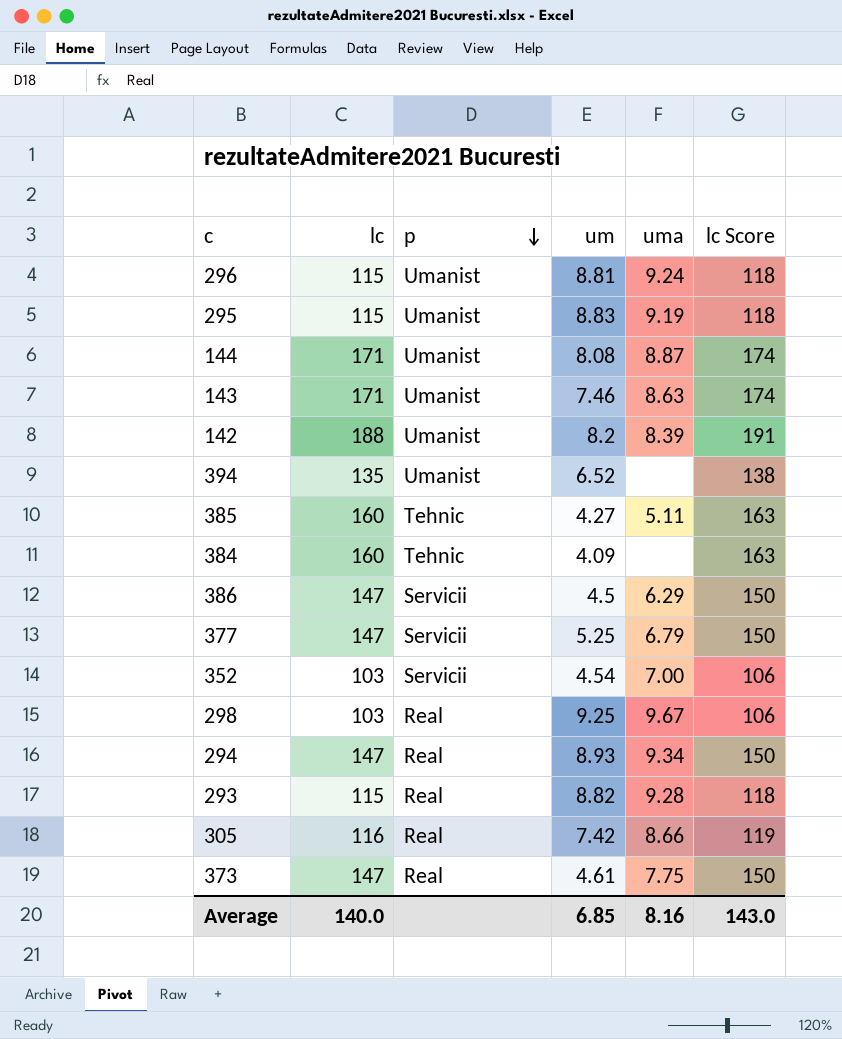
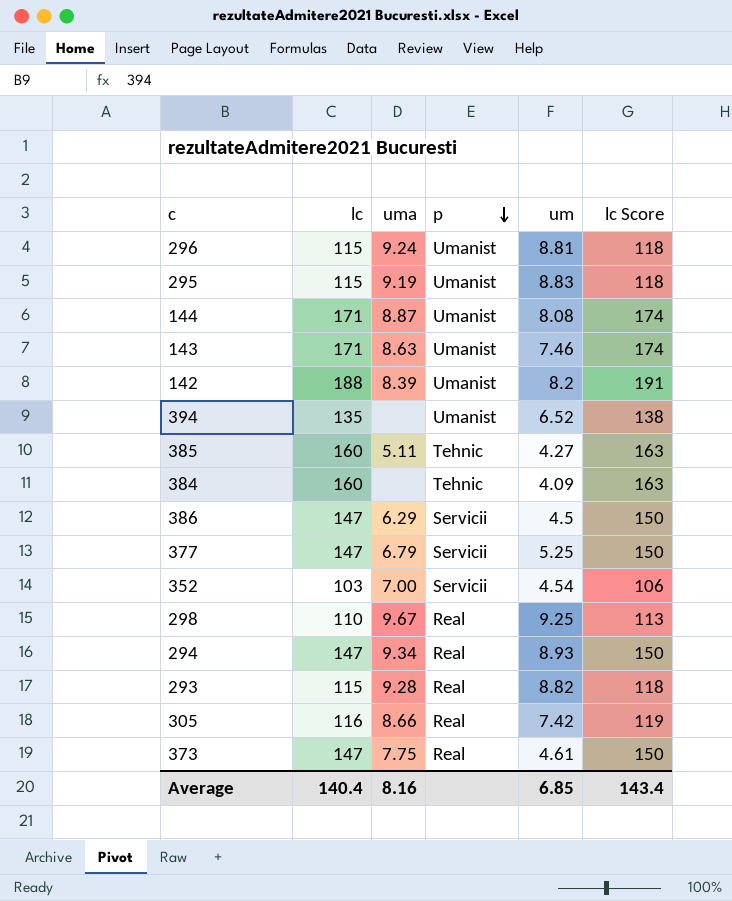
column uma | position: 5 -> 3
298 | lc: 103 -> 110
298 | lc Score: 106 -> 113
Average | lc: 140.0 -> 140.4
Average | lc Score: 143.0 -> 143.4

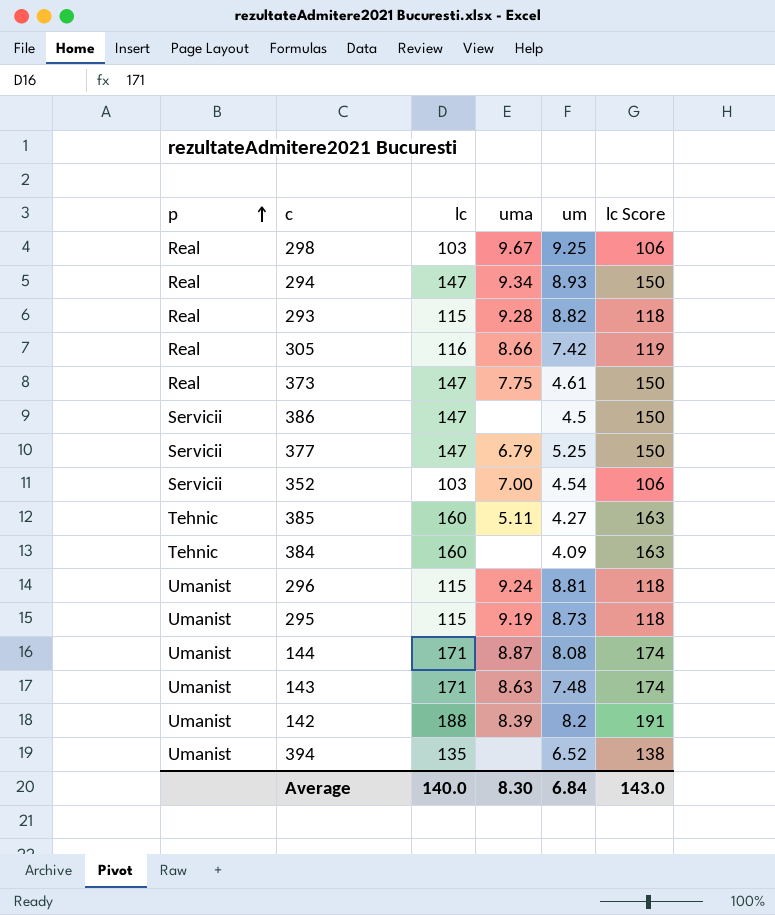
row order: p descending -> p ascending
column p | position: 4 -> 1
298 | lc: 110 -> 103
298 | lc Score: 113 -> 106
386 | uma: 6.29 -> none
295 | um: 8.83 -> 8.73
143 | um: 7.46 -> 7.48
Average | lc: 140.4 -> 140.0
Average | uma: 8.16 -> 8.30
Average | um: 6.85 -> 6.84
Average | lc Score: 143.4 -> 143.0

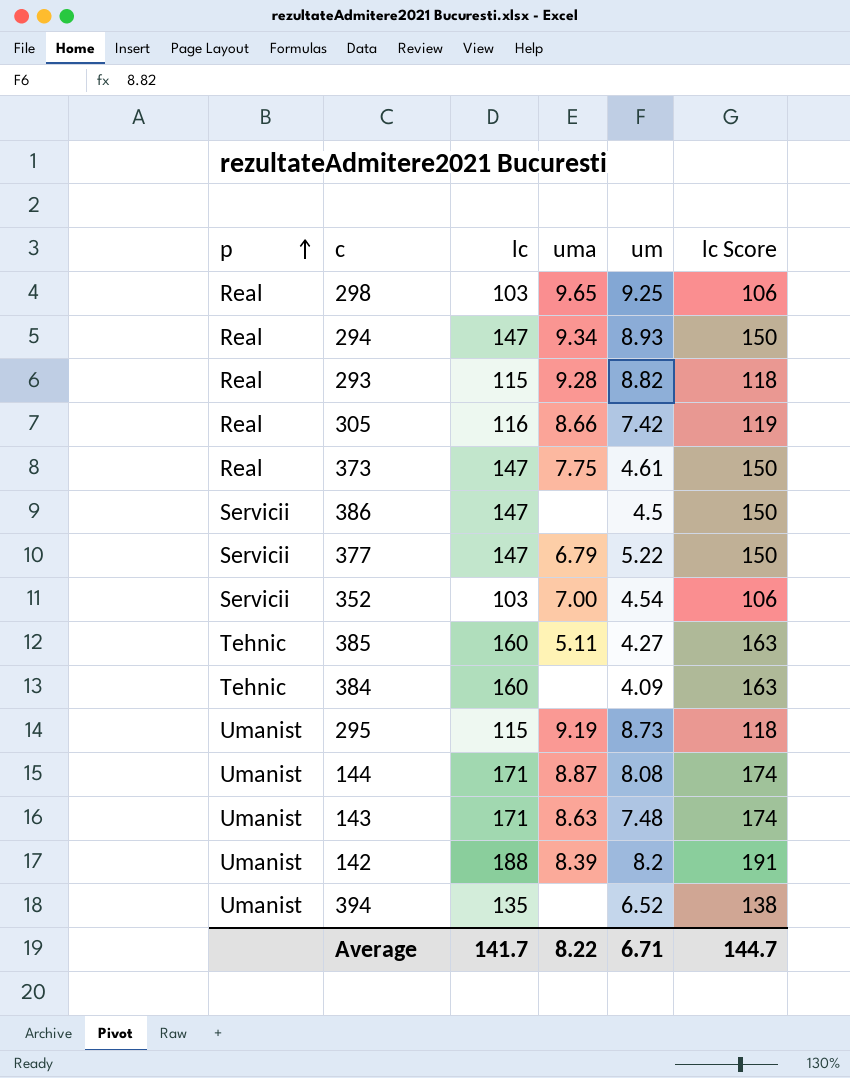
row 296: Umanist | 115 | 9.24 | 8.81 | 118 -> none
298 | uma: 9.67 -> 9.65
377 | um: 5.25 -> 5.22
Average | lc: 140.0 -> 141.7
Average | uma: 8.30 -> 8.22
Average | um: 6.84 -> 6.71
Average | lc Score: 143.0 -> 144.7

